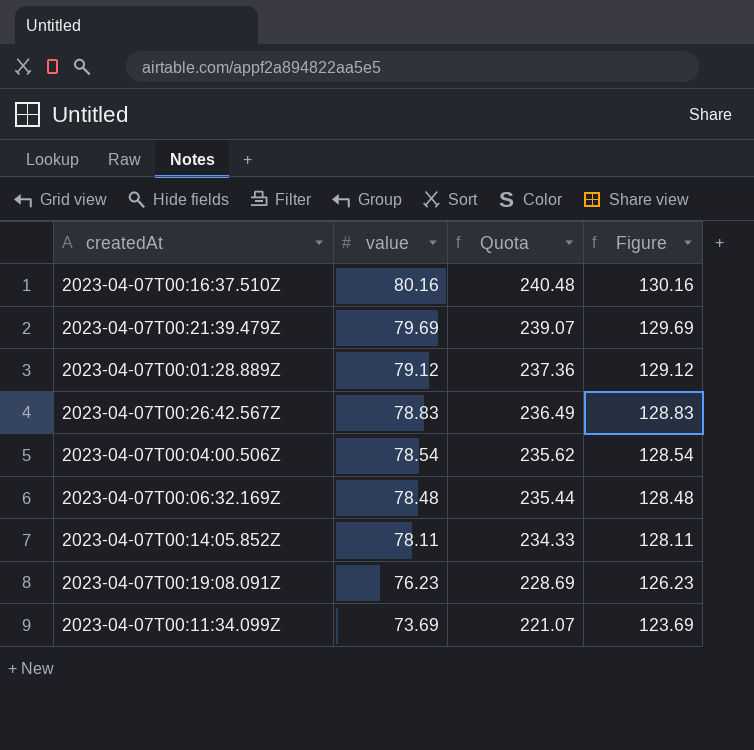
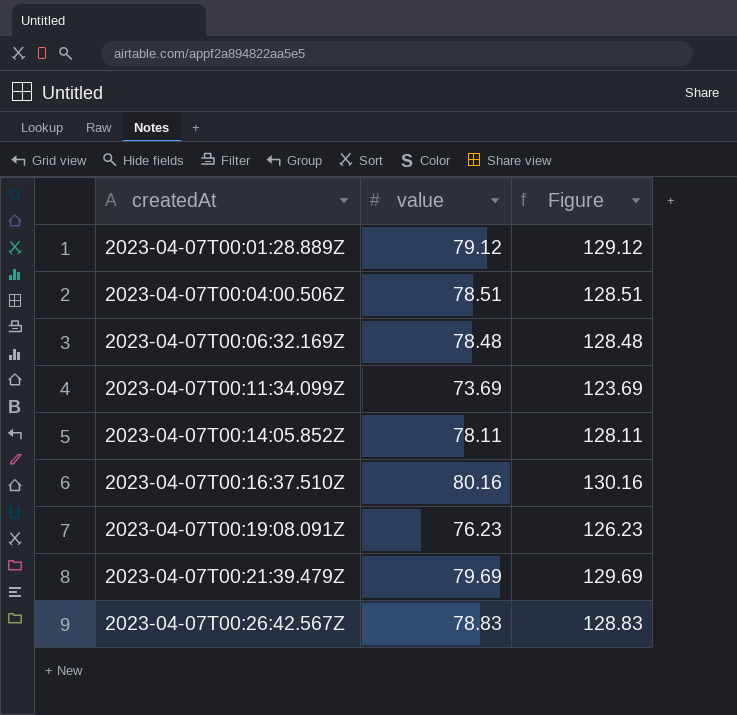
row order: value descending -> createdAt ascending
column Quota | formula: [value] * 3 -> none
2023-04-07T00:04:00.506Z | value: 78.54 -> 78.51
2023-04-07T00:04:00.506Z | Figure: 128.54 -> 128.51

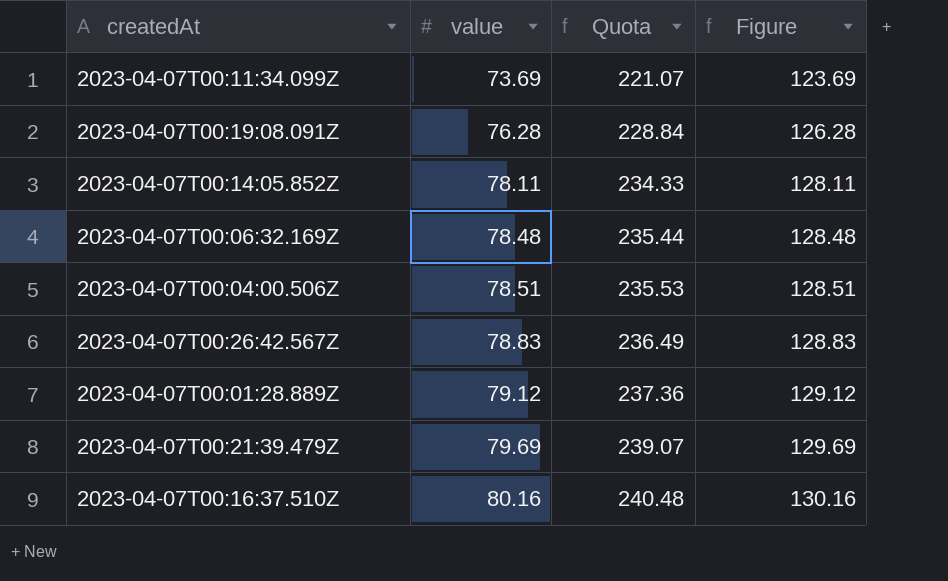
row order: createdAt ascending -> value ascending
column Quota | formula: none -> [value] * 3
2023-04-07T00:19:08.091Z | value: 76.23 -> 76.28
2023-04-07T00:19:08.091Z | Figure: 126.23 -> 126.28

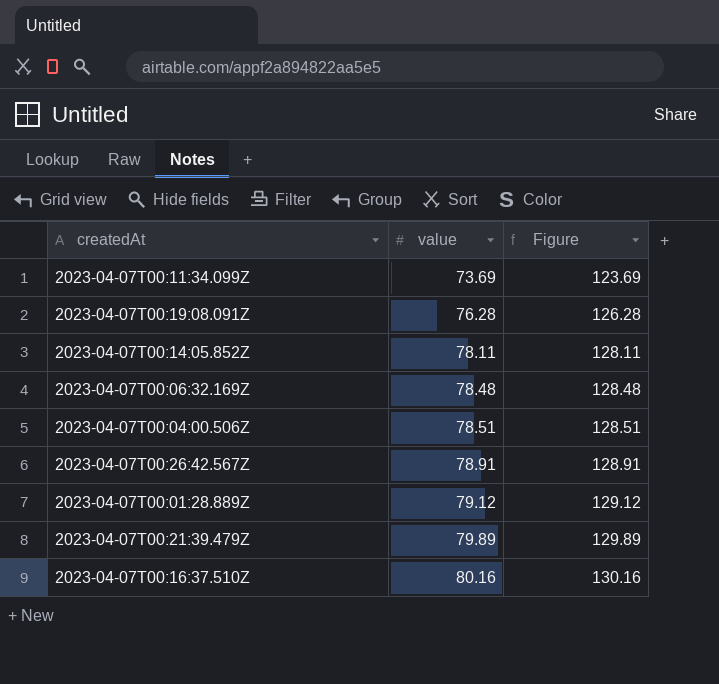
column Quota | formula: [value] * 3 -> none
2023-04-07T00:26:42.567Z | value: 78.83 -> 78.91
2023-04-07T00:26:42.567Z | Figure: 128.83 -> 128.91
2023-04-07T00:21:39.479Z | value: 79.69 -> 79.89
2023-04-07T00:21:39.479Z | Figure: 129.69 -> 129.89

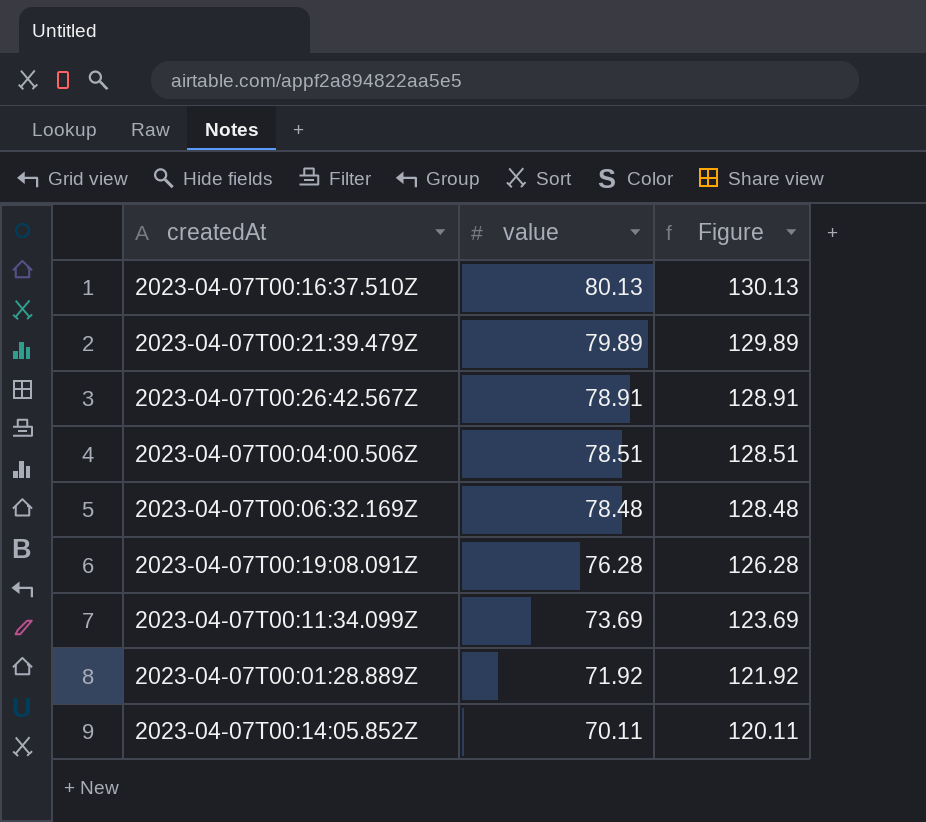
row order: value ascending -> value descending
2023-04-07T00:16:37.510Z | value: 80.16 -> 80.13
2023-04-07T00:16:37.510Z | Figure: 130.16 -> 130.13
2023-04-07T00:01:28.889Z | value: 79.12 -> 71.92
2023-04-07T00:01:28.889Z | Figure: 129.12 -> 121.92
2023-04-07T00:14:05.852Z | value: 78.11 -> 70.11
2023-04-07T00:14:05.852Z | Figure: 128.11 -> 120.11

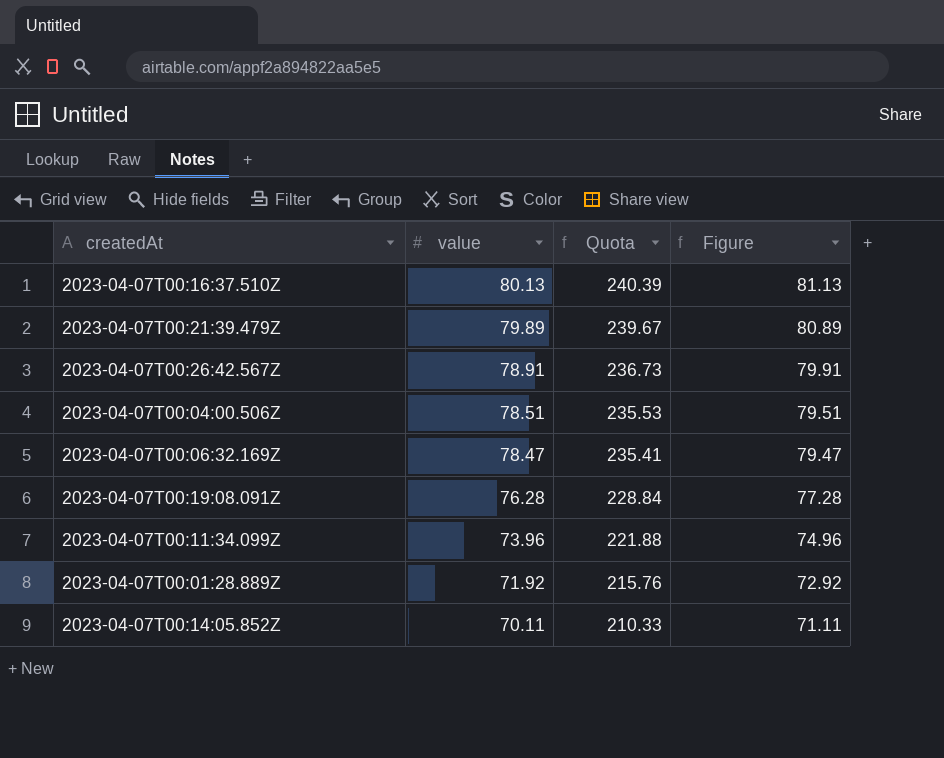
column Quota | formula: none -> [value] * 3
column Figure | formula: [value] + 50 -> [value] + 1
2023-04-07T00:06:32.169Z | value: 78.48 -> 78.47
2023-04-07T00:11:34.099Z | value: 73.69 -> 73.96

